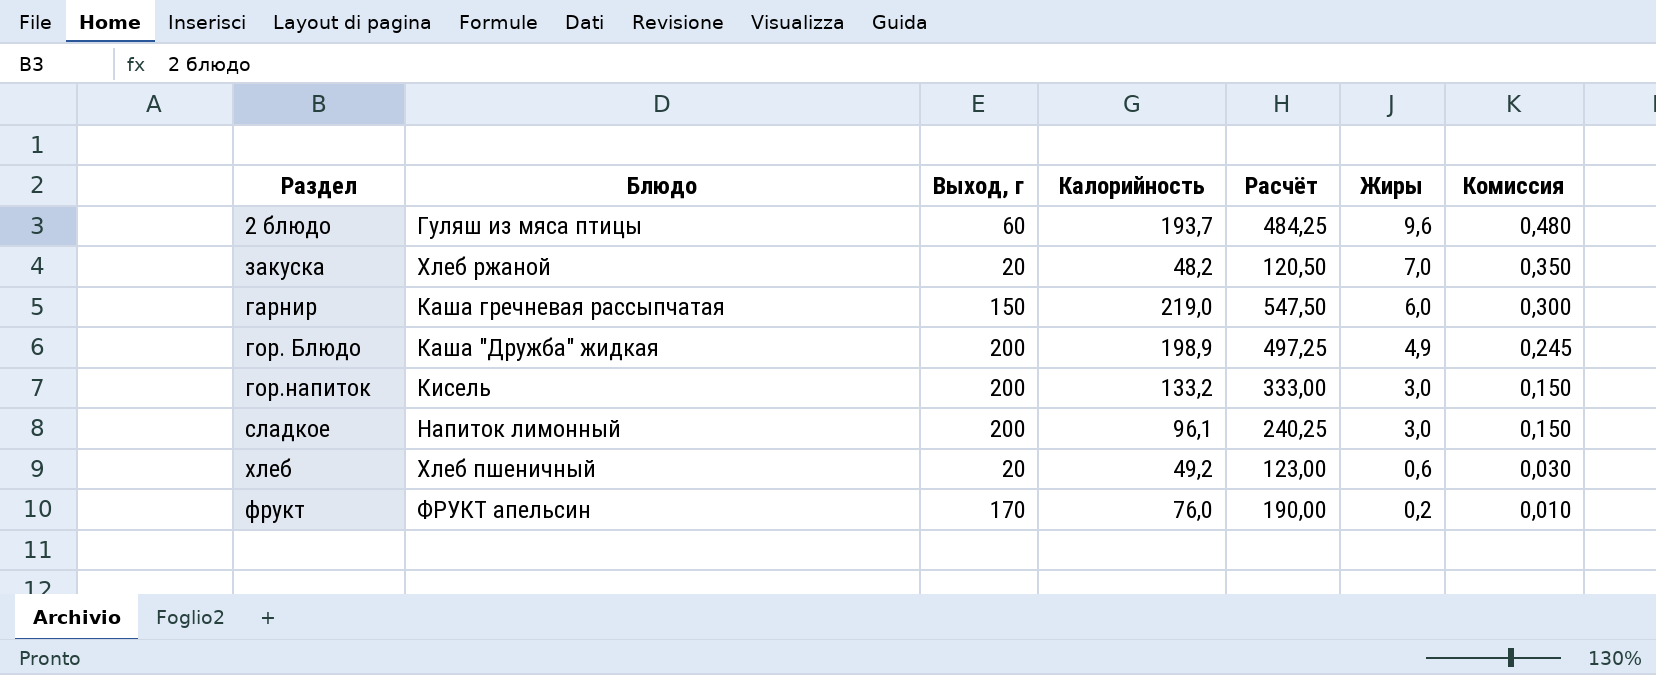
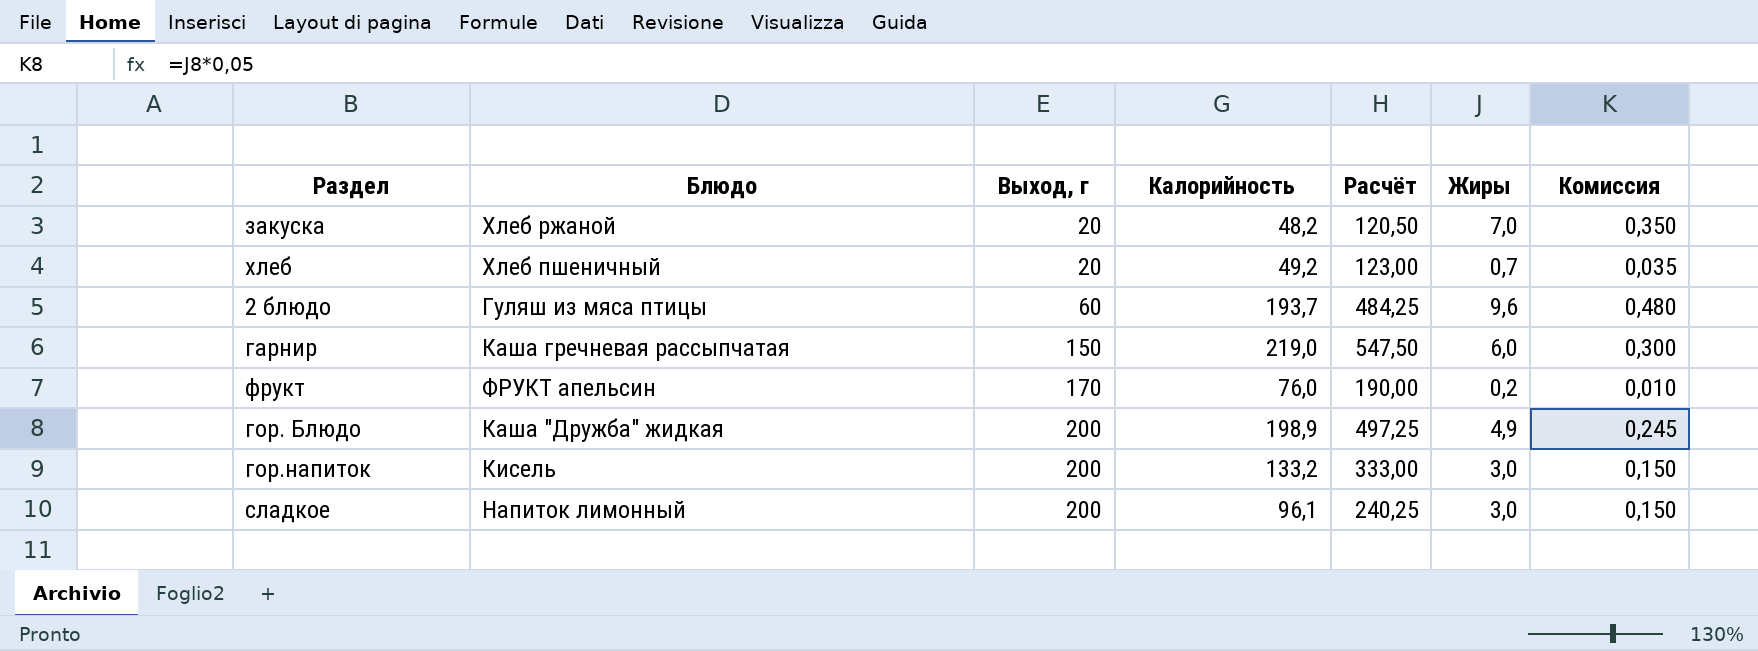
row order: Жиры descending -> Выход, г ascending
хлеб | Жиры: 0,6 -> 0,7
хлеб | Комиссия: 0,030 -> 0,035

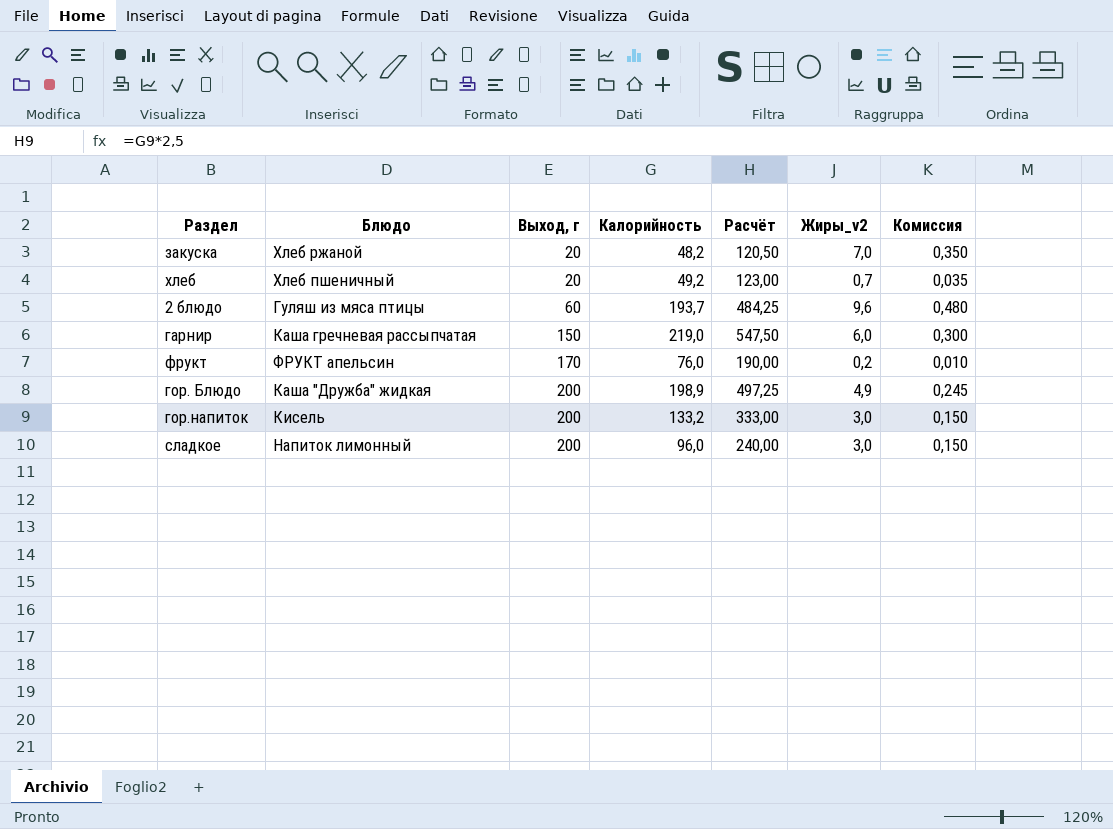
column name: Жиры -> Жиры_v2
сладкое | Калорийность: 96,1 -> 96,0
сладкое | Расчёт: 240,25 -> 240,00

